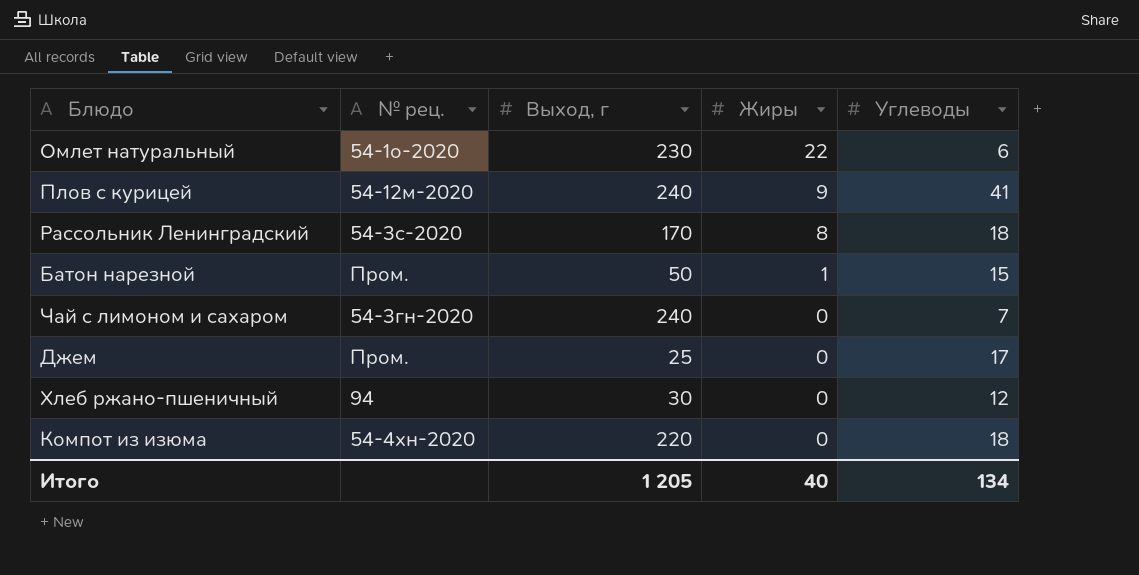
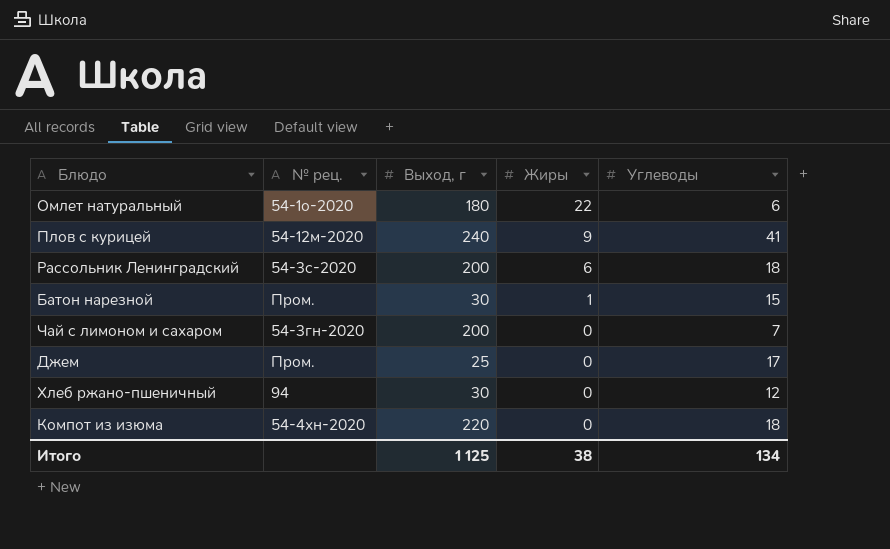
Омлет натуральный | Выход, г: 230 -> 180
Рассольник Ленинградский | Выход, г: 170 -> 200
Рассольник Ленинградский | Жиры: 8 -> 6
Батон нарезной | Выход, г: 50 -> 30
Чай с лимоном и сахаром | Выход, г: 240 -> 200
Итого | Выход, г: 1 205 -> 1 125
Итого | Жиры: 40 -> 38

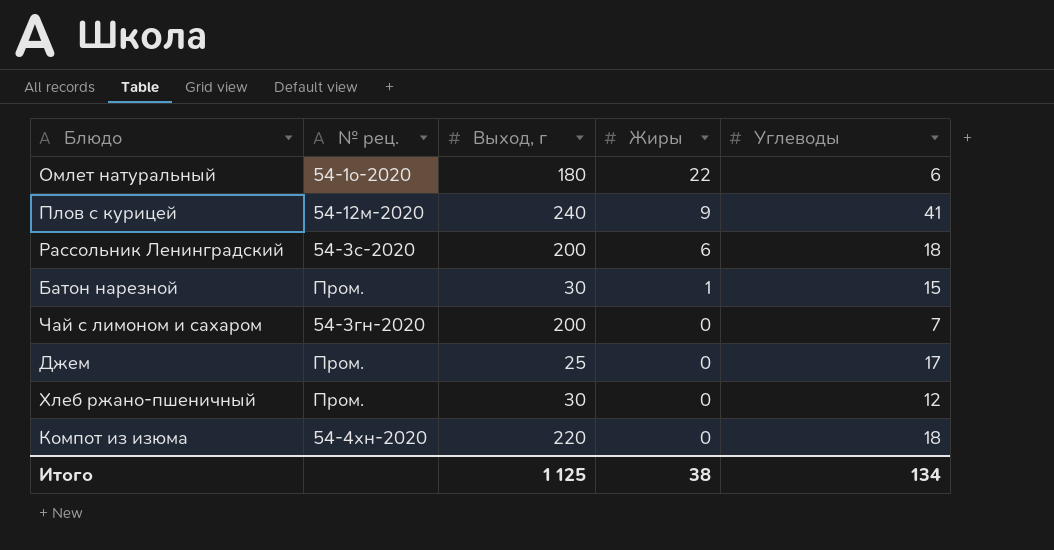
Хлеб ржано-пшеничный | № рец.: 94 -> Пром.

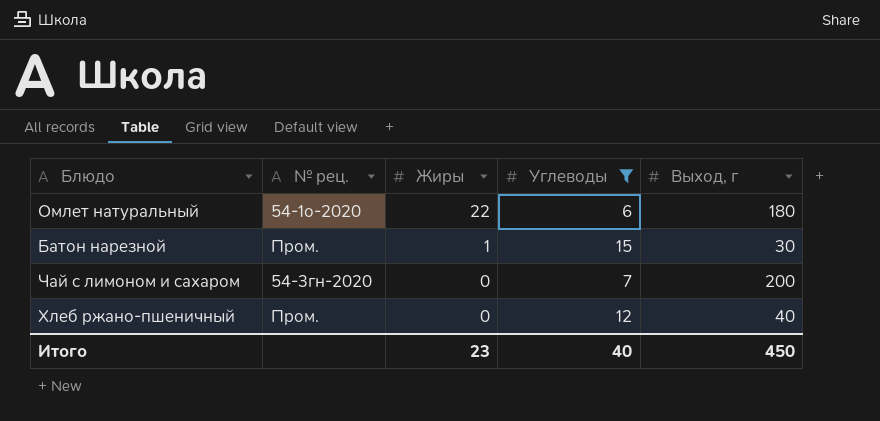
filter: none -> Углеводы <= 15
column Выход, г | position: 3 -> 5
Хлеб ржано-пшеничный | Выход, г: 30 -> 40
Итого | Жиры: 38 -> 23
Итого | Углеводы: 134 -> 40
Итого | Выход, г: 1 125 -> 450

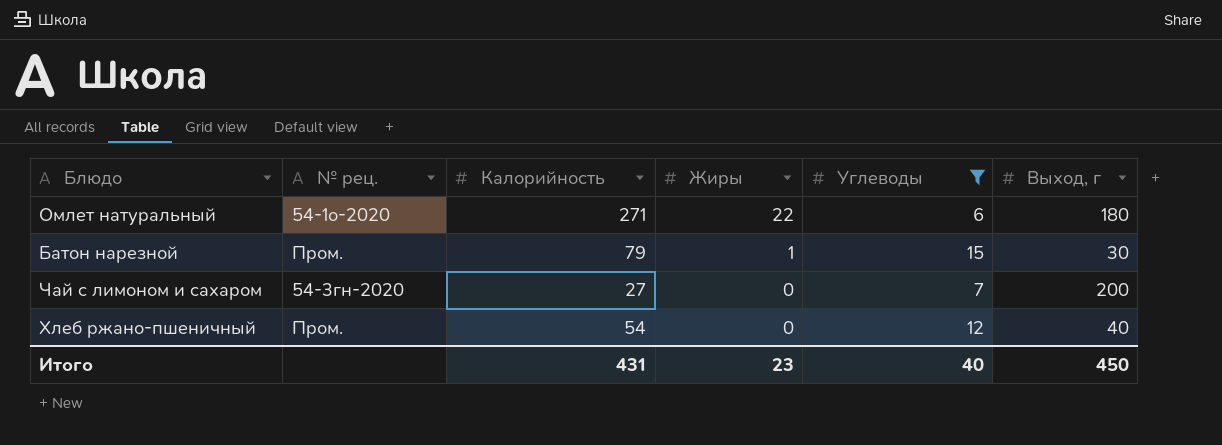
column Калорийность | position: none -> 3

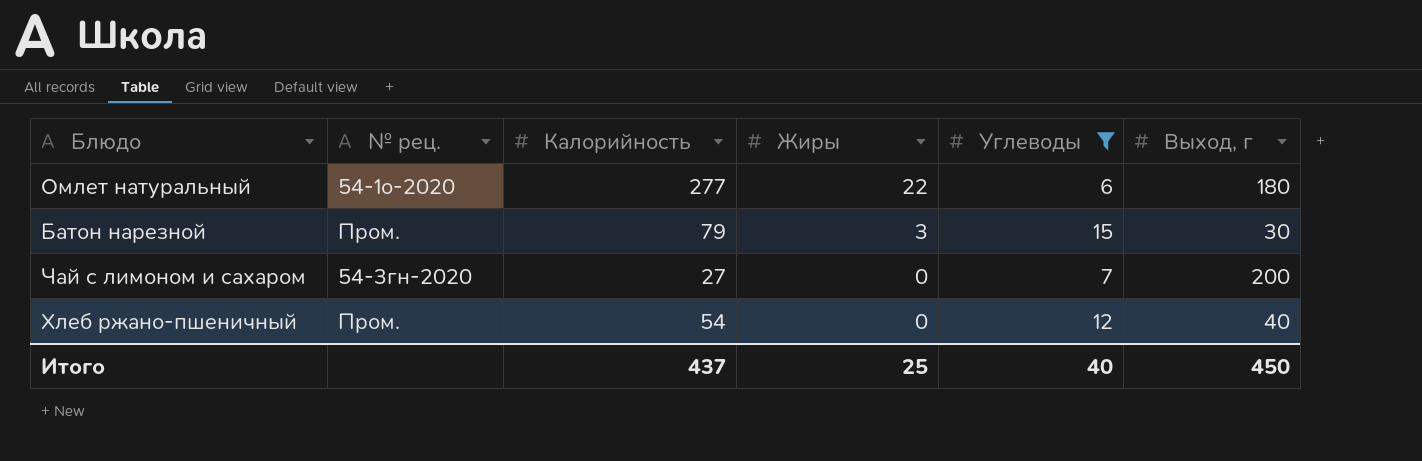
Омлет натуральный | Калорийность: 271 -> 277
Батон нарезной | Жиры: 1 -> 3
Итого | Калорийность: 431 -> 437
Итого | Жиры: 23 -> 25

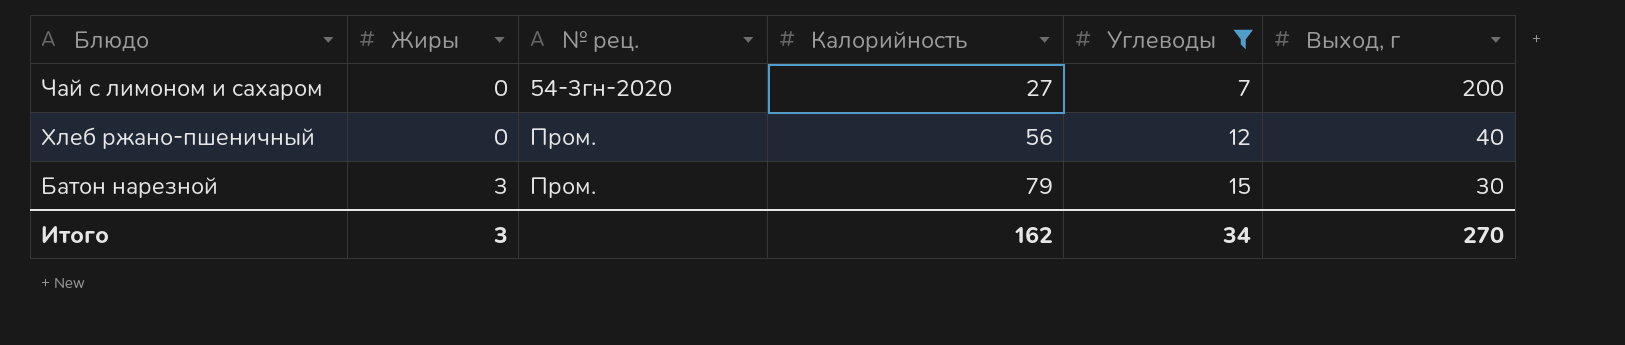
row order: Жиры descending -> Блюдо descending
column Жиры | position: 4 -> 2
row Омлет натуральный: 54-1о-2020 | 277 | 22 | 6 | 180 -> none
Хлеб ржано-пшеничный | Калорийность: 54 -> 56
Итого | Жиры: 25 -> 3
Итого | Калорийность: 437 -> 162
Итого | Углеводы: 40 -> 34
Итого | Выход, г: 450 -> 270

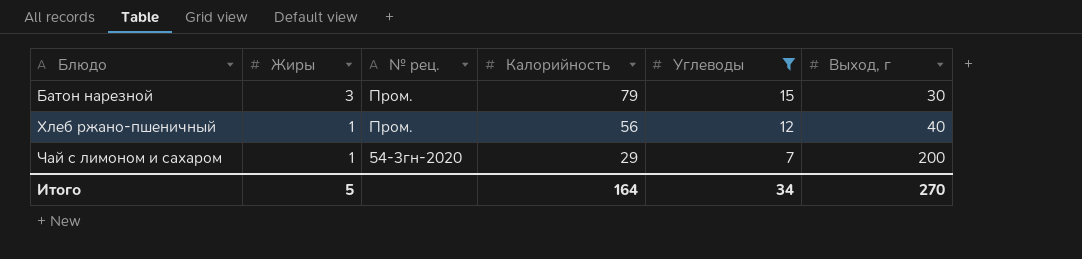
row order: Блюдо descending -> Блюдо ascending
Хлеб ржано-пшеничный | Жиры: 0 -> 1
Чай с лимоном и сахаром | Жиры: 0 -> 1
Чай с лимоном и сахаром | Калорийность: 27 -> 29
Итого | Жиры: 3 -> 5
Итого | Калорийность: 162 -> 164

